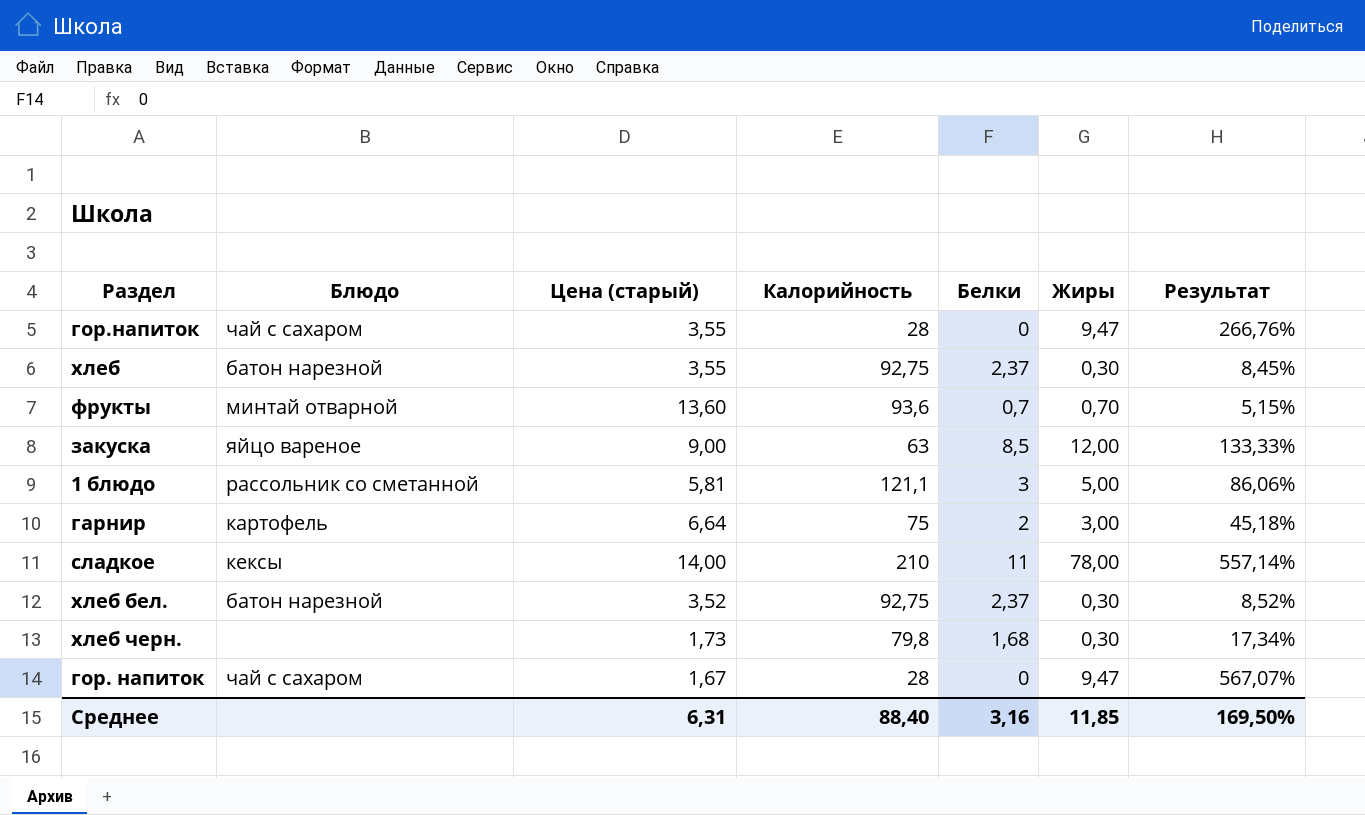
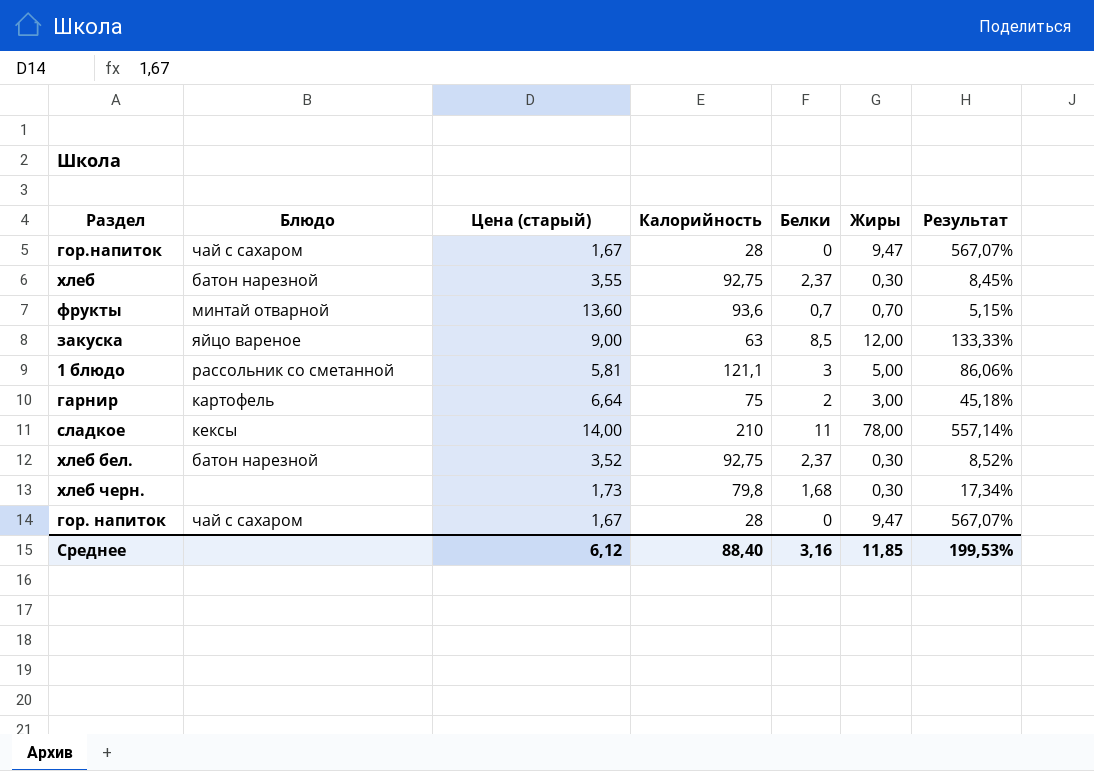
гор.напиток | Цена (старый): 3,55 -> 1,67
гор.напиток | Результат: 266,76% -> 567,07%
Среднее | Цена (старый): 6,31 -> 6,12
Среднее | Результат: 169,50% -> 199,53%

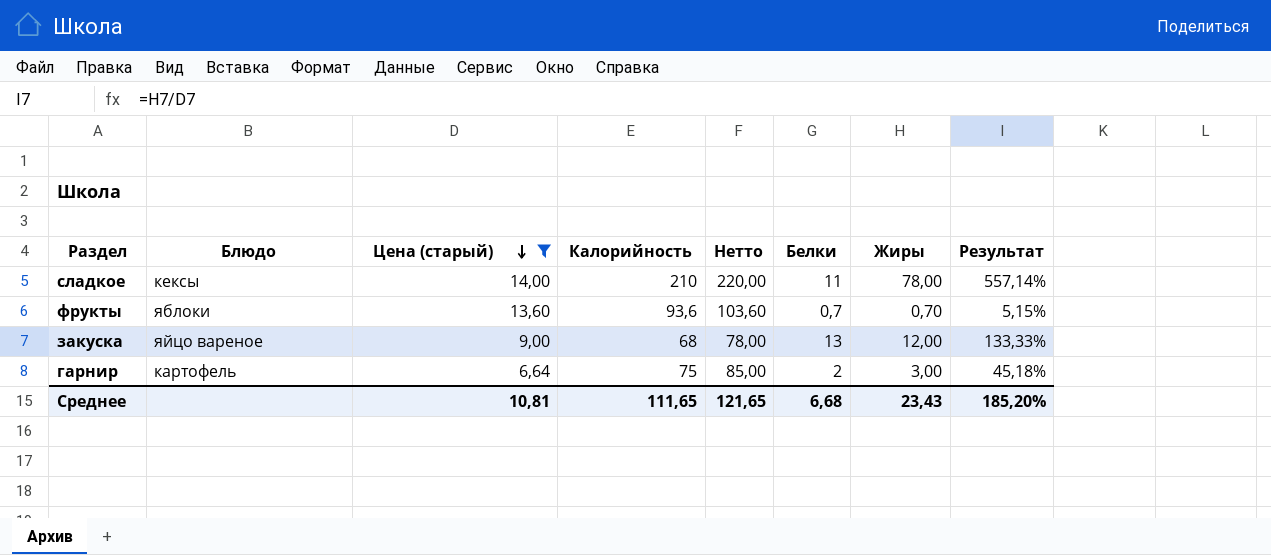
filter: none -> Цена (старый) >= 6,64
row order: none -> Цена (старый) descending
column Нетто | formula: none -> [Калорийность] + 10
фрукты | Блюдо: минтай отварной -> яблоки
закуска | Калорийность: 63 -> 68
закуска | Белки: 8,5 -> 13
Среднее | Цена (старый): 6,12 -> 10,81
Среднее | Калорийность: 88,40 -> 111,65
Среднее | Белки: 3,16 -> 6,68
Среднее | Жиры: 11,85 -> 23,43
Среднее | Результат: 199,53% -> 185,20%

